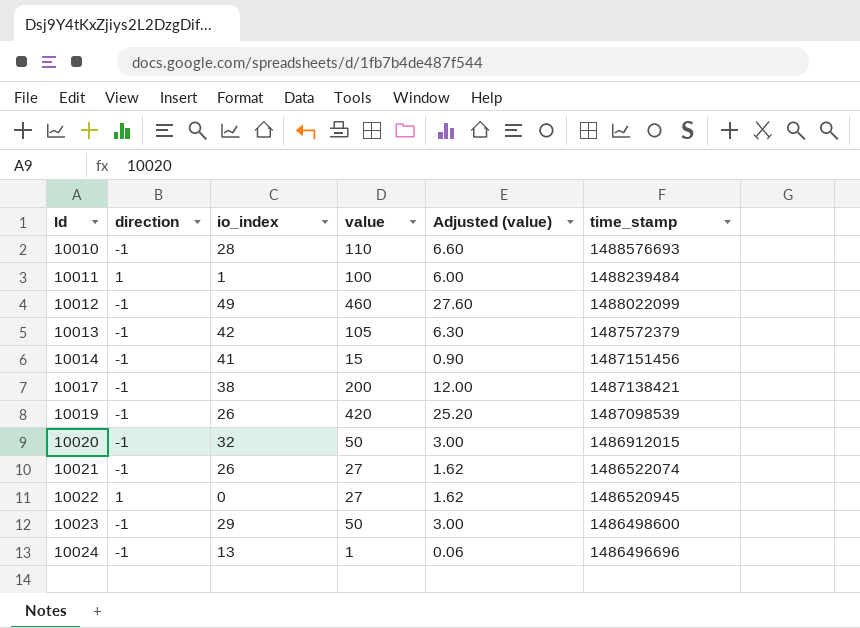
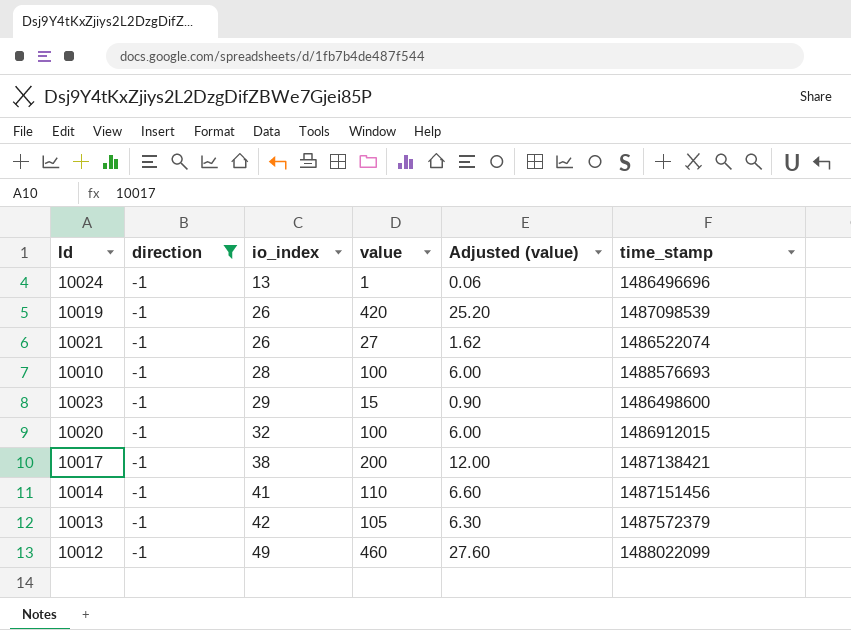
filter: none -> direction = -1
row order: Id ascending -> io_index ascending
10010 | value: 110 -> 100
10010 | Adjusted (value): 6.60 -> 6.00
10023 | value: 50 -> 15
10023 | Adjusted (value): 3.00 -> 0.90
10020 | value: 50 -> 100
10020 | Adjusted (value): 3.00 -> 6.00
10014 | value: 15 -> 110
10014 | Adjusted (value): 0.90 -> 6.60

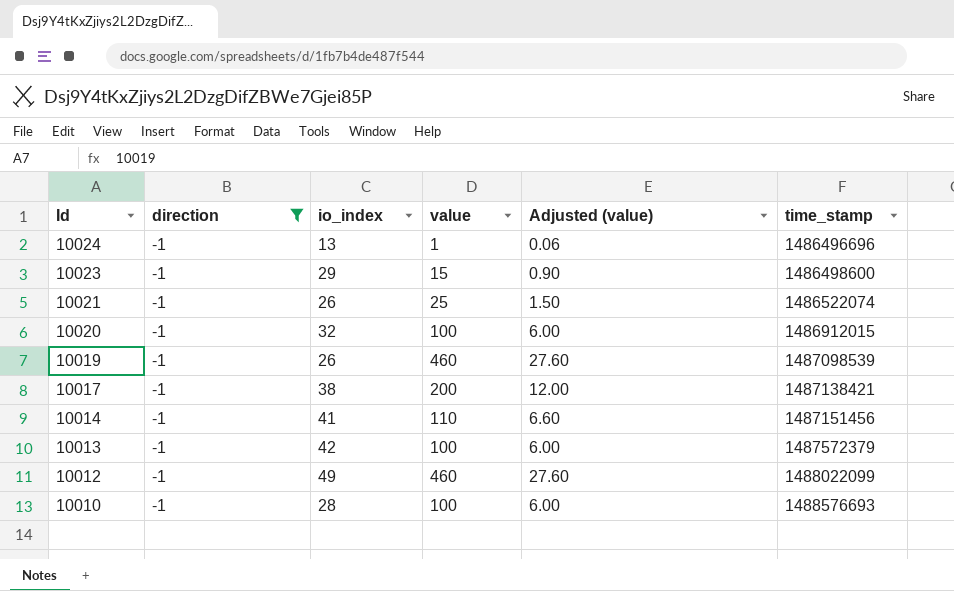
row order: io_index ascending -> Id descending
10021 | value: 27 -> 25
10021 | Adjusted (value): 1.62 -> 1.50
10019 | value: 420 -> 460
10019 | Adjusted (value): 25.20 -> 27.60
10013 | value: 105 -> 100
10013 | Adjusted (value): 6.30 -> 6.00

